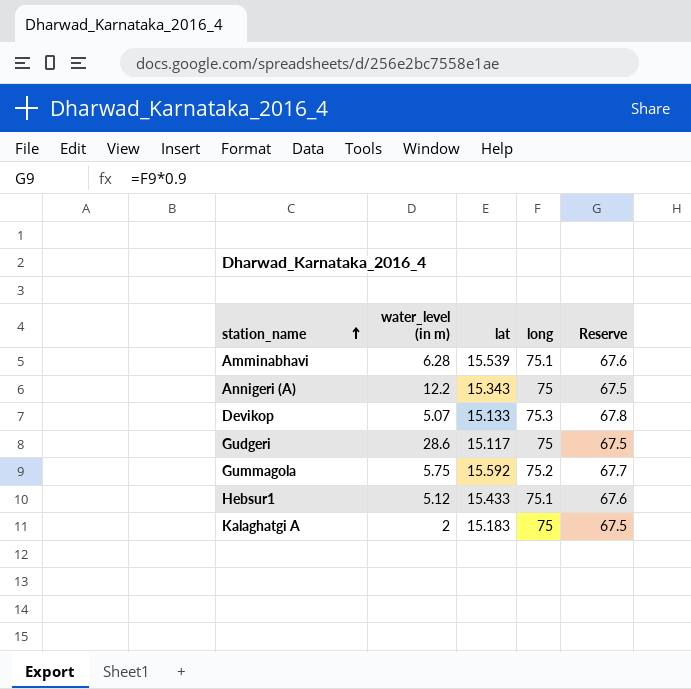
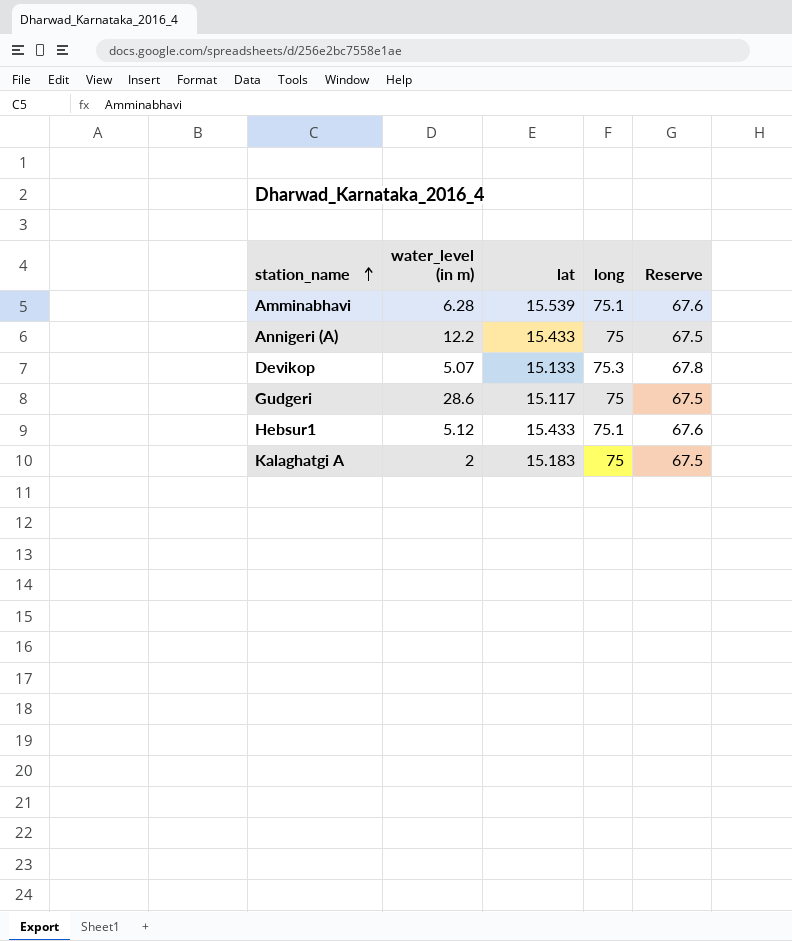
row Gummagola: 5.75 | 15.592 | 75.2 | 67.7 -> none
Annigeri (A) | lat: 15.343 -> 15.433

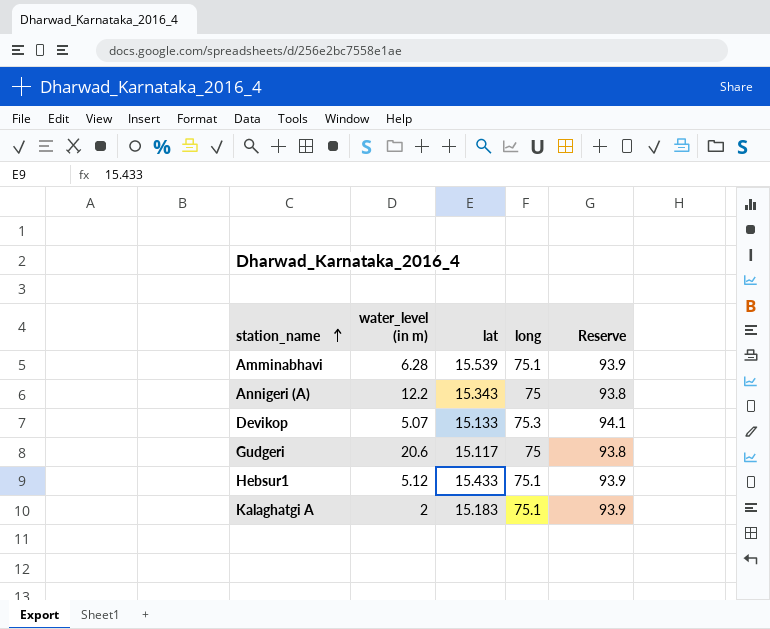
column Reserve | formula: [long] * 0.9 -> [long] * 1.25
Annigeri (A) | lat: 15.433 -> 15.343
Gudgeri | water_level (in m): 28.6 -> 20.6
Kalaghatgi A | long: 75 -> 75.1

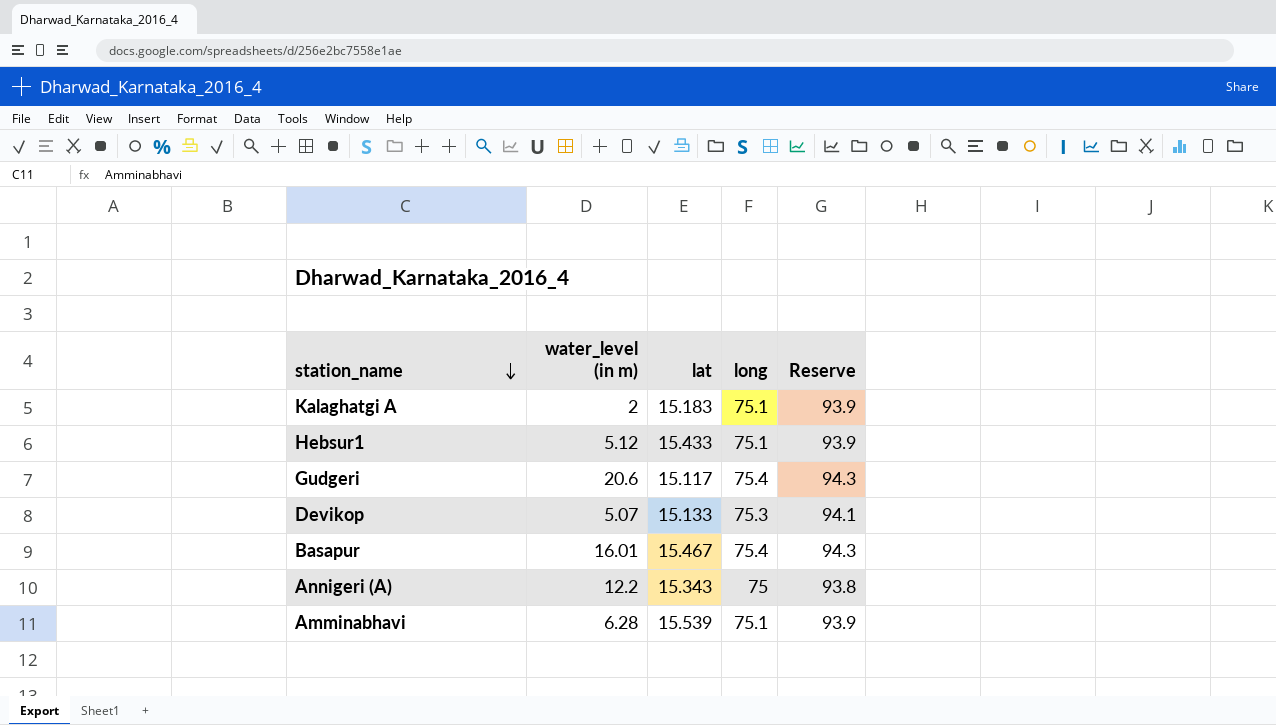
row order: station_name ascending -> station_name descending
Gudgeri | long: 75 -> 75.4
Gudgeri | Reserve: 93.8 -> 94.3
row Basapur: none -> 16.01 | 15.467 | 75.4 | 94.3

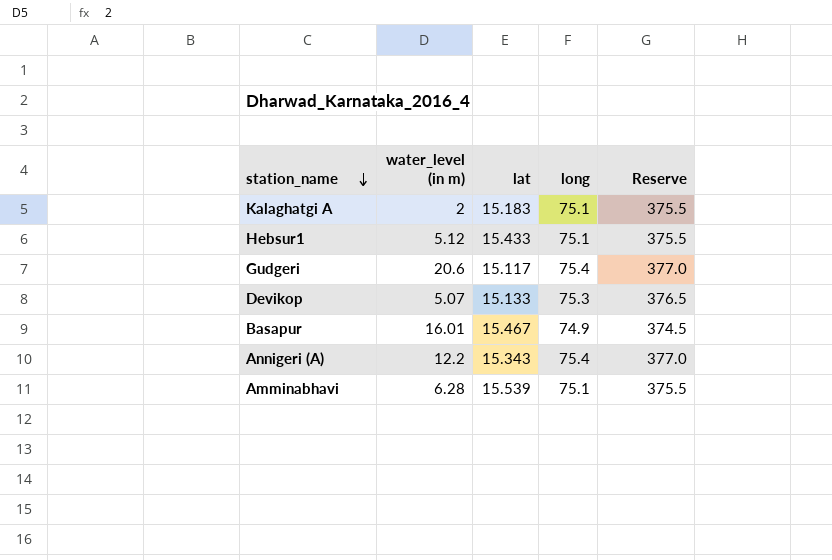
column Reserve | formula: [long] * 1.25 -> [long] * 5
Basapur | long: 75.4 -> 74.9
Annigeri (A) | long: 75 -> 75.4

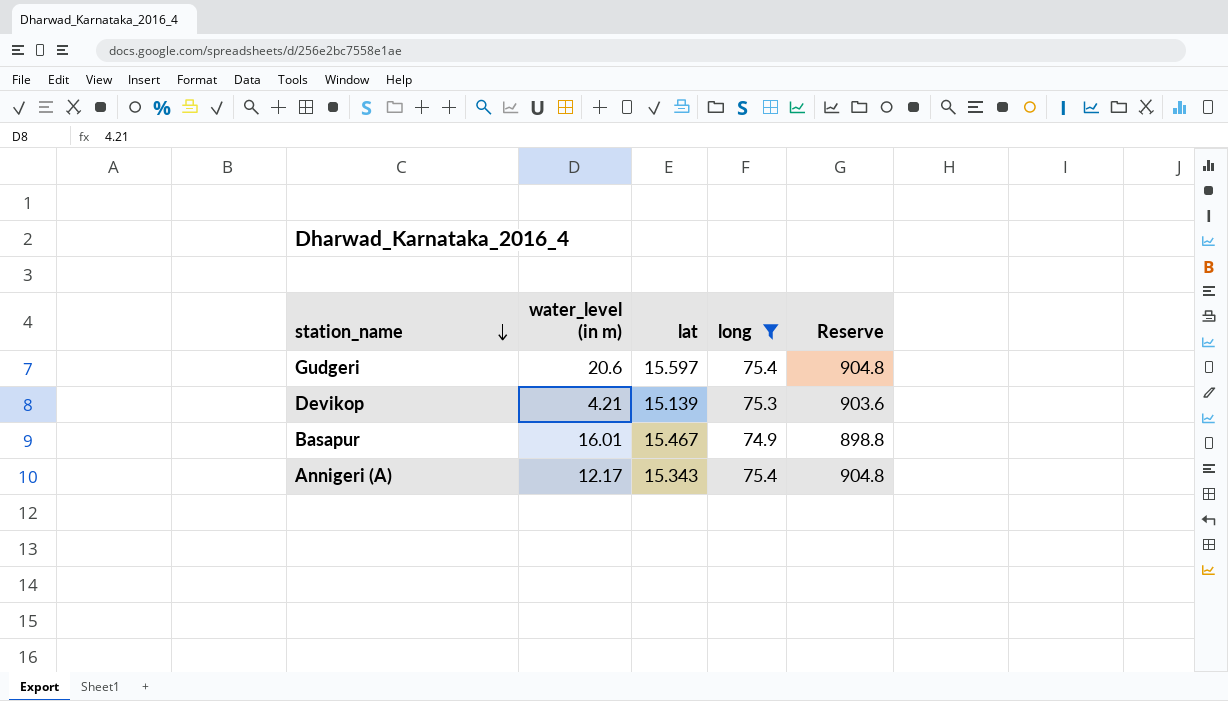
filter: none -> long != 75.1
column Reserve | formula: [long] * 5 -> [long] * 12
Gudgeri | lat: 15.117 -> 15.597
Devikop | water_level (in m): 5.07 -> 4.21
Devikop | lat: 15.133 -> 15.139
Annigeri (A) | water_level (in m): 12.2 -> 12.17

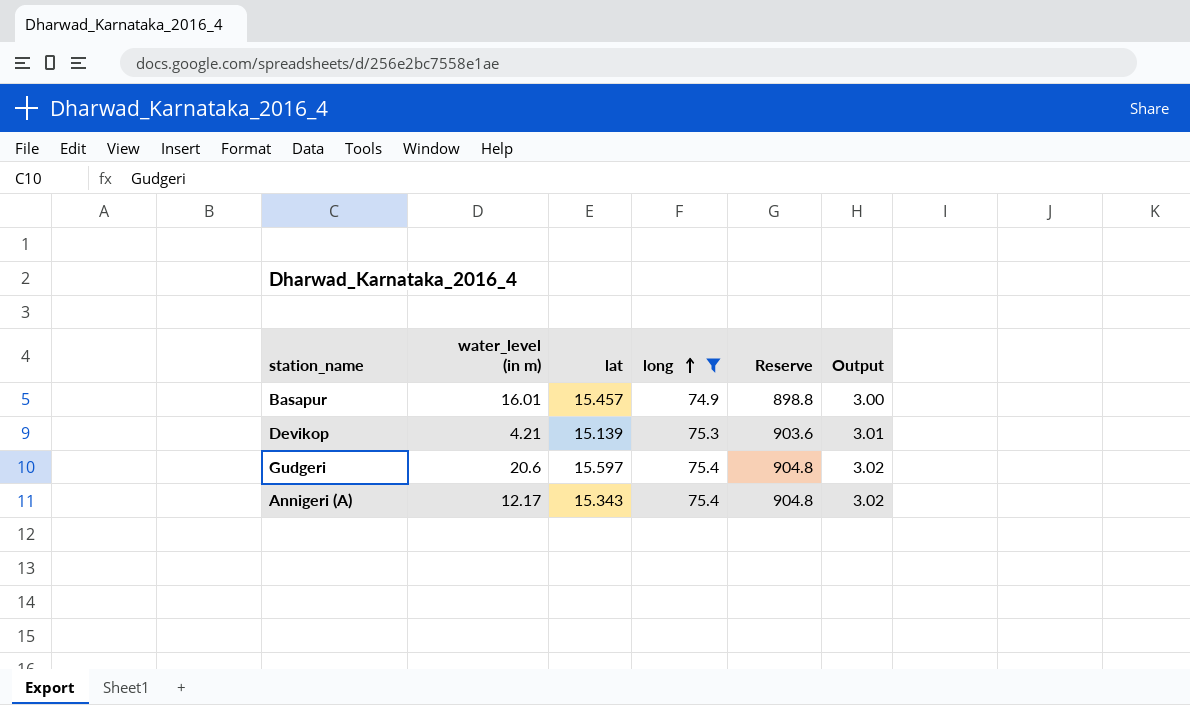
row order: station_name descending -> long ascending
column Output | formula: none -> [long] * 0.04
Basapur | lat: 15.467 -> 15.457

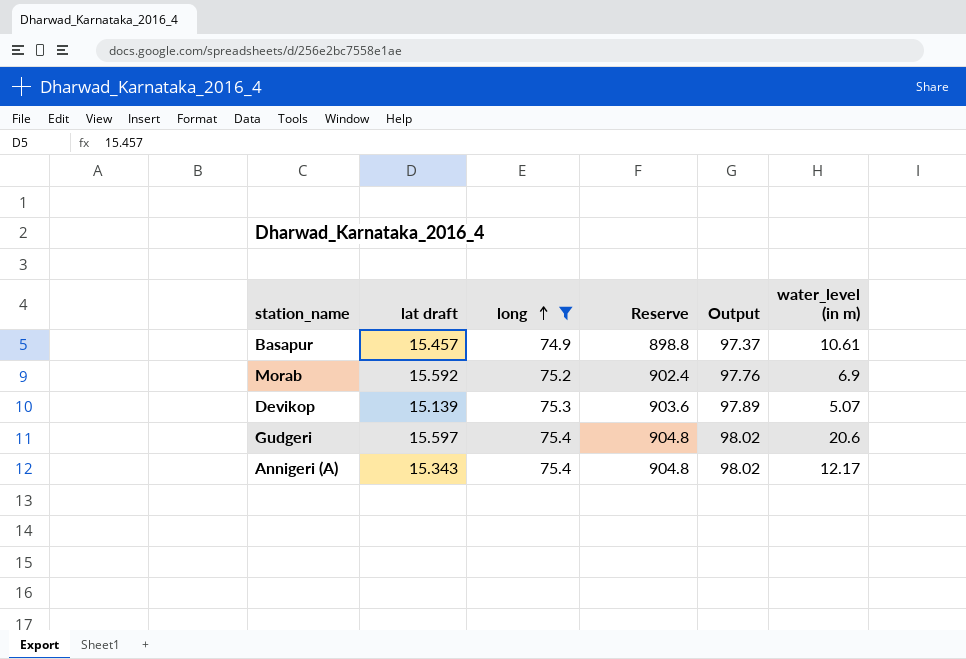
column name: lat -> lat draft
column Output | formula: [long] * 0.04 -> [long] * 1.3
column water_level (in m) | position: 2 -> 6
Basapur | water_level (in m): 16.01 -> 10.61
row Morab: none -> 15.592 | 75.2 | 902.4 | 97.76 | 6.9
Devikop | water_level (in m): 4.21 -> 5.07

